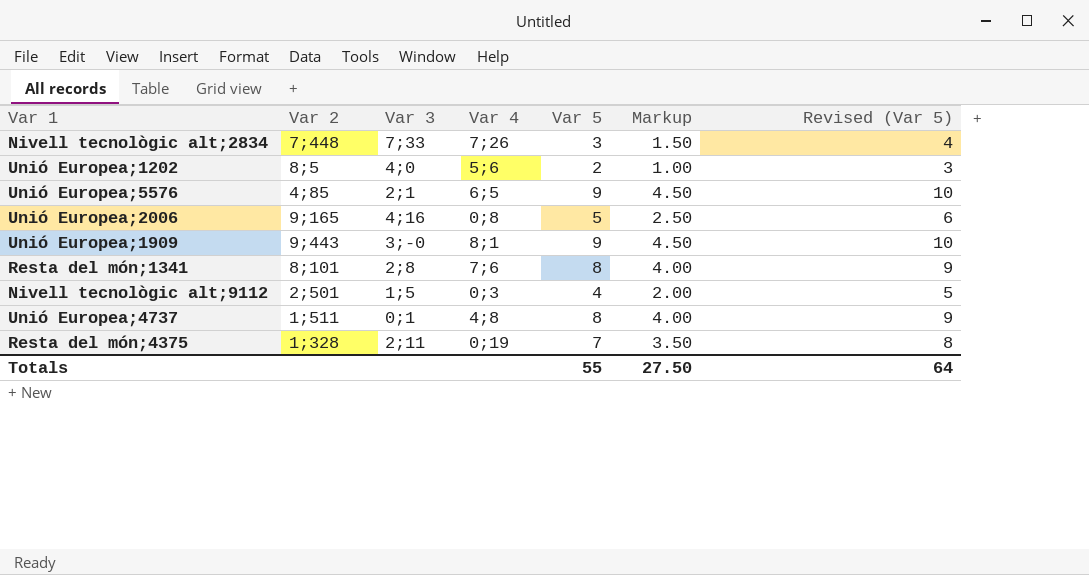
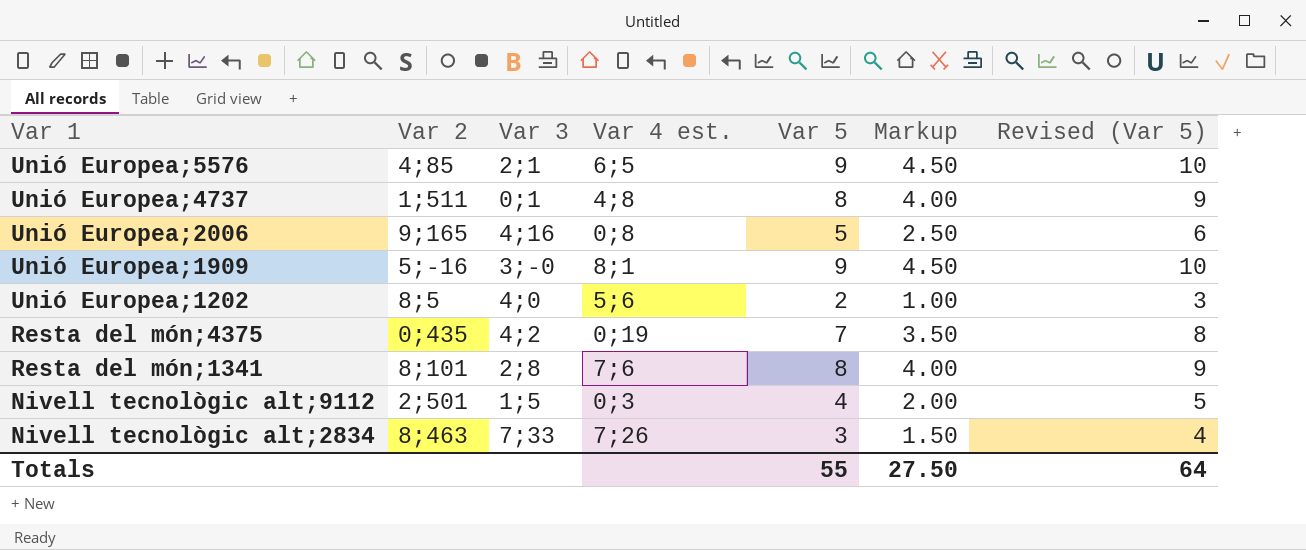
row order: none -> Var 1 descending
column name: Var 4 -> Var 4 est.
Unió Europea;1909 | Var 2: 9;443 -> 5;-16
Resta del món;4375 | Var 2: 1;328 -> 0;435
Resta del món;4375 | Var 3: 2;11 -> 4;2
Nivell tecnològic alt;2834 | Var 2: 7;448 -> 8;463

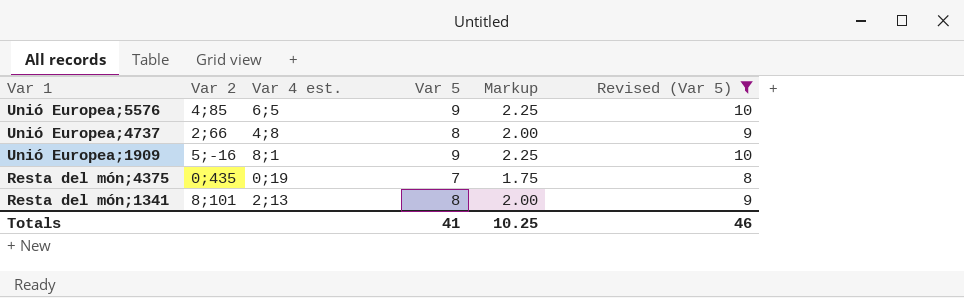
filter: none -> Revised (Var 5) >= 8
column Var 3 | position: 3 -> none
column Markup | formula: [Var 5] * 0.5 -> [Var 5] * 0.25
Unió Europea;4737 | Var 2: 1;511 -> 2;66
Resta del món;1341 | Var 4 est.: 7;6 -> 2;13
Totals | Var 5: 55 -> 41
Totals | Markup: 27.50 -> 10.25
Totals | Revised (Var 5): 64 -> 46

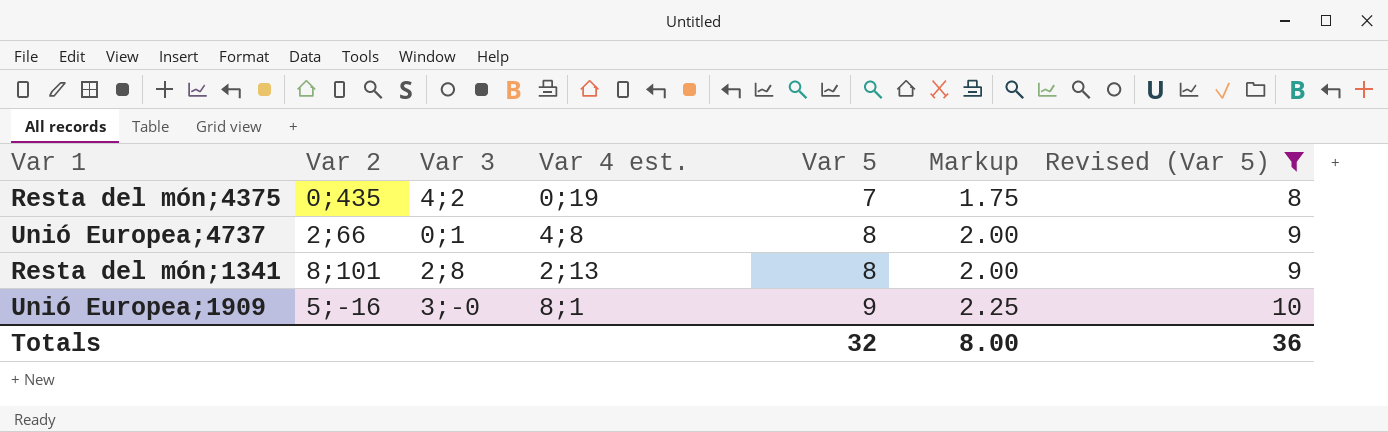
row order: Var 1 descending -> Var 5 ascending
column Var 3 | position: none -> 3
row Unió Europea;5576: 4;85 | 6;5 | 9 | 2.25 | 10 -> none
Totals | Var 5: 41 -> 32
Totals | Markup: 10.25 -> 8.00
Totals | Revised (Var 5): 46 -> 36

